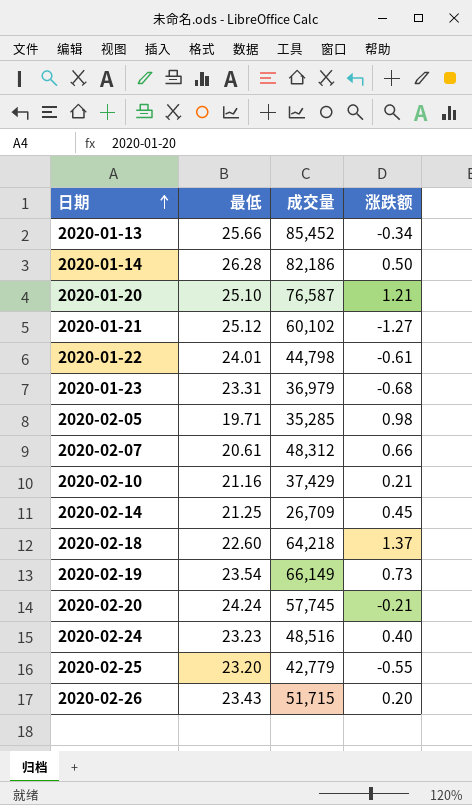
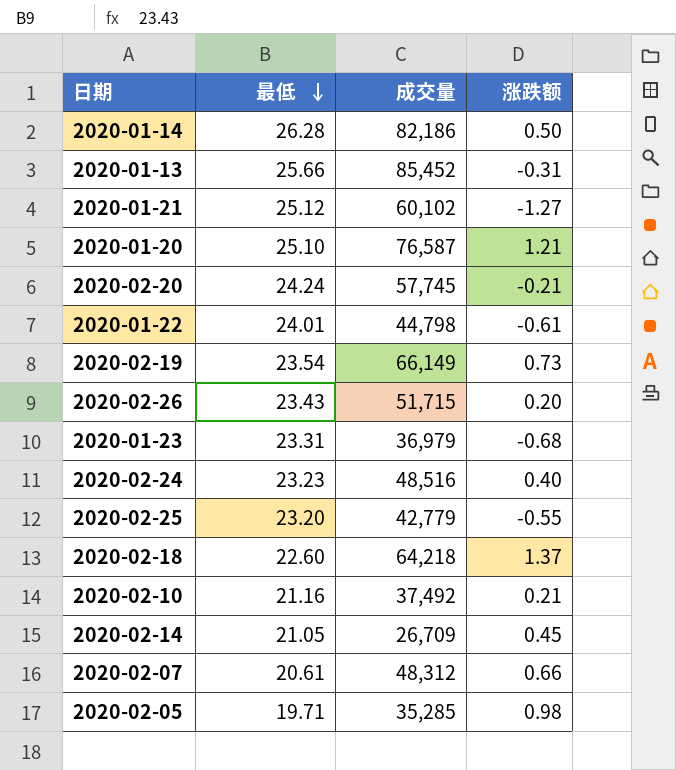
row order: 日期 ascending -> 最低 descending
2020-01-13 | 涨跌额: -0.34 -> -0.31
2020-02-10 | 成交量: 37,429 -> 37,492
2020-02-14 | 最低: 21.25 -> 21.05

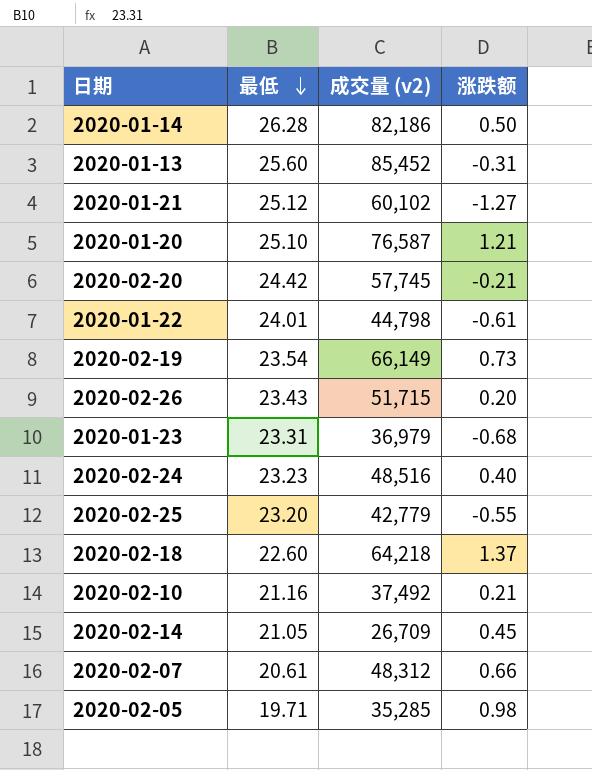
column name: 成交量 -> 成交量 (v2)
2020-01-13 | 最低: 25.66 -> 25.60
2020-02-20 | 最低: 24.24 -> 24.42

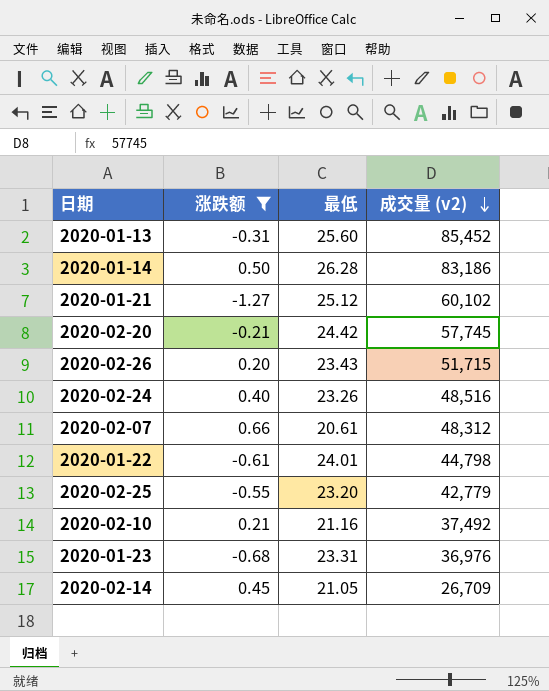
filter: none -> 涨跌额 <= 0.66
row order: 最低 descending -> 成交量 (v2) descending
column 涨跌额 | position: 4 -> 2
2020-01-14 | 成交量 (v2): 82,186 -> 83,186
2020-02-24 | 最低: 23.23 -> 23.26
2020-01-23 | 成交量 (v2): 36,979 -> 36,976

